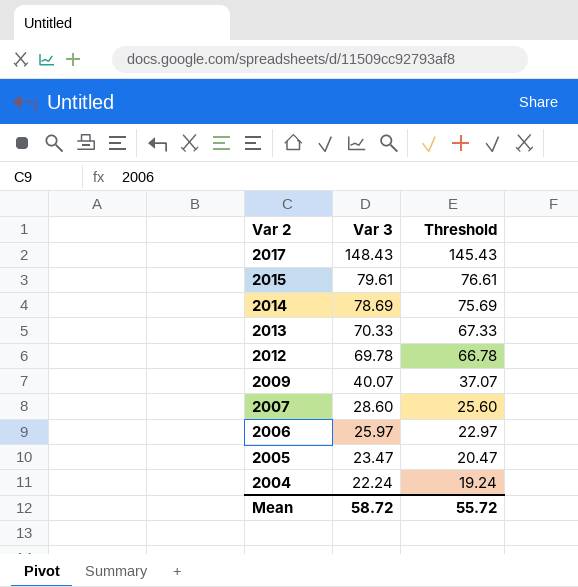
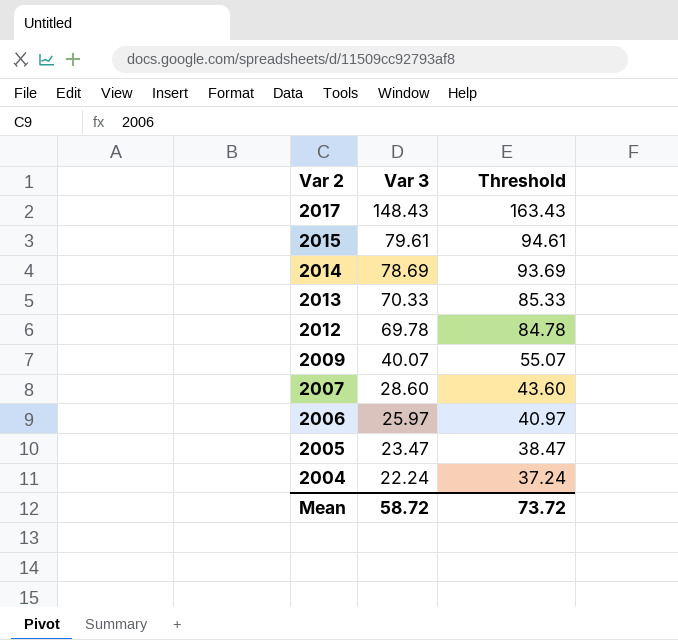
column Threshold | formula: [Var 3] - 3 -> [Var 3] + 15
Mean | Threshold: 55.72 -> 73.72

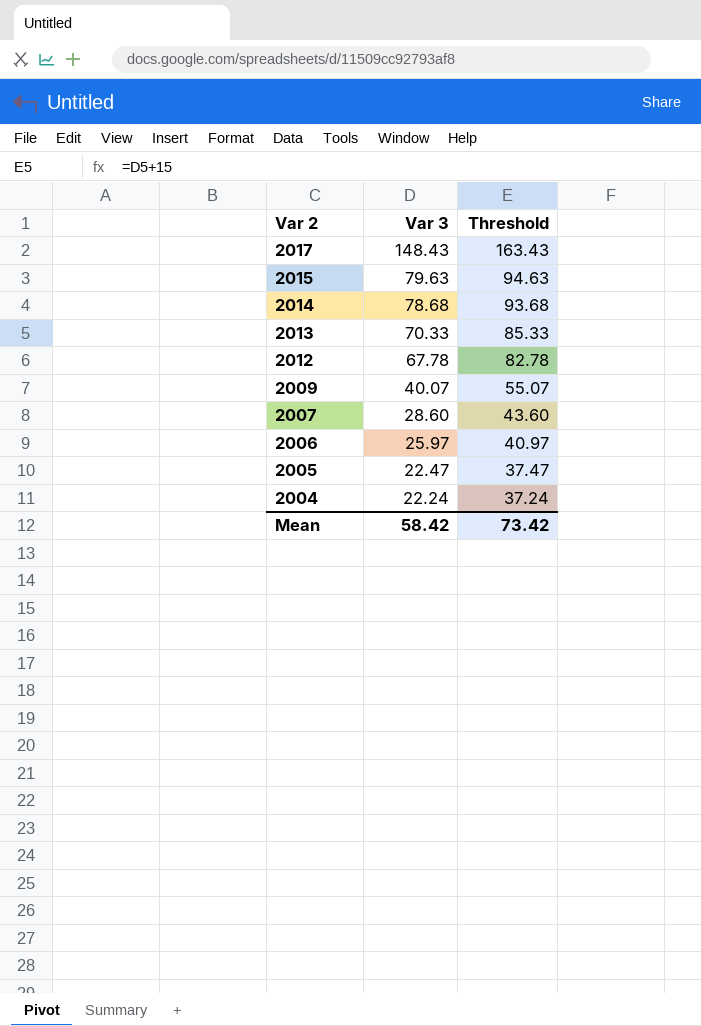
2015 | Var 3: 79.61 -> 79.63
2015 | Threshold: 94.61 -> 94.63
2014 | Var 3: 78.69 -> 78.68
2014 | Threshold: 93.69 -> 93.68
2012 | Var 3: 69.78 -> 67.78
2012 | Threshold: 84.78 -> 82.78
2005 | Var 3: 23.47 -> 22.47
2005 | Threshold: 38.47 -> 37.47
Mean | Var 3: 58.72 -> 58.42
Mean | Threshold: 73.72 -> 73.42

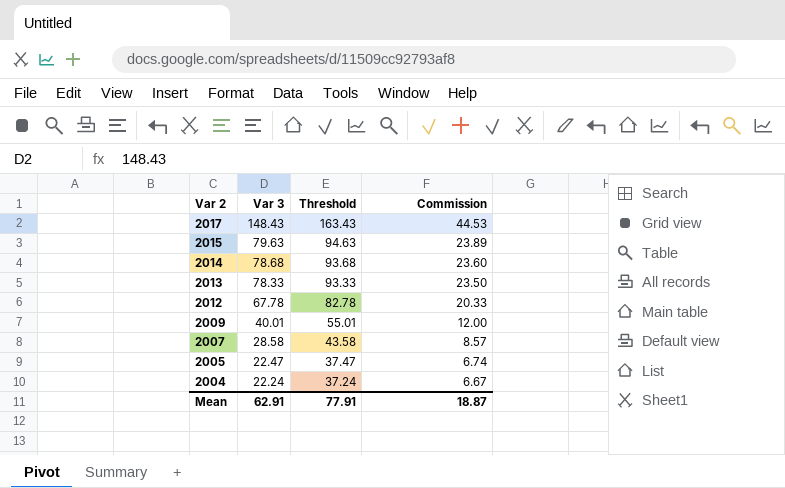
column Commission | formula: none -> [Var 3] * 0.3
row 2006: 25.97 | 40.97 -> none
2013 | Var 3: 70.33 -> 78.33
2013 | Threshold: 85.33 -> 93.33
2009 | Var 3: 40.07 -> 40.01
2009 | Threshold: 55.07 -> 55.01
2007 | Var 3: 28.60 -> 28.58
2007 | Threshold: 43.60 -> 43.58
Mean | Var 3: 58.42 -> 62.91
Mean | Threshold: 73.42 -> 77.91

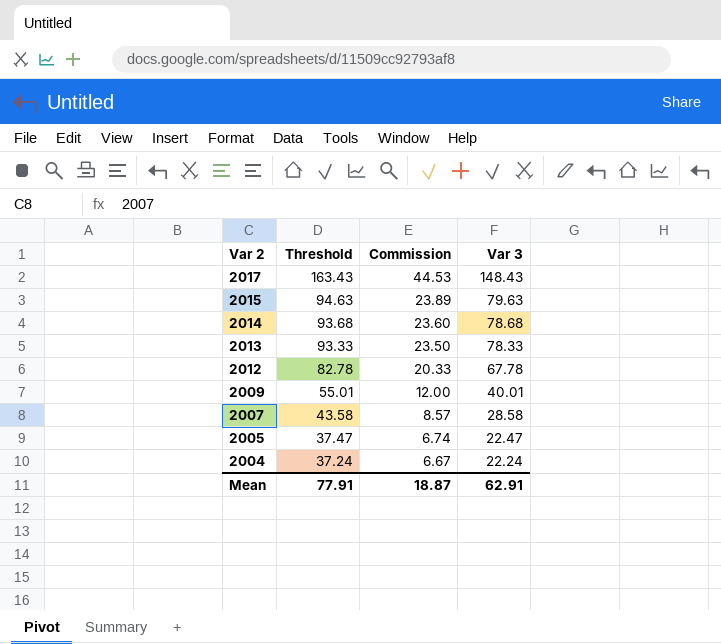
column Var 3 | position: 2 -> 4

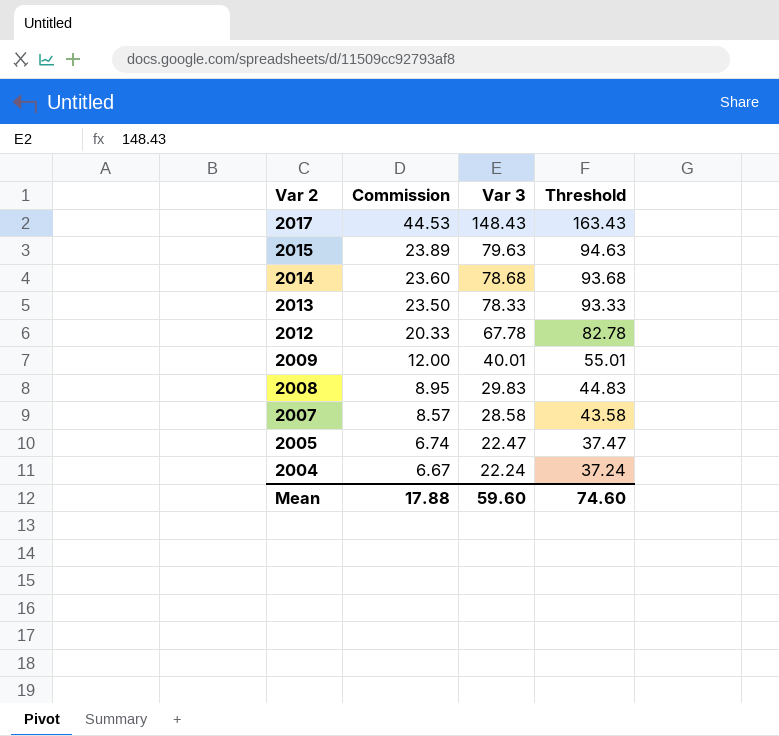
column Threshold | position: 2 -> 4
row 2008: none -> 8.95 | 29.83 | 44.83
Mean | Commission: 18.87 -> 17.88
Mean | Var 3: 62.91 -> 59.60
Mean | Threshold: 77.91 -> 74.60

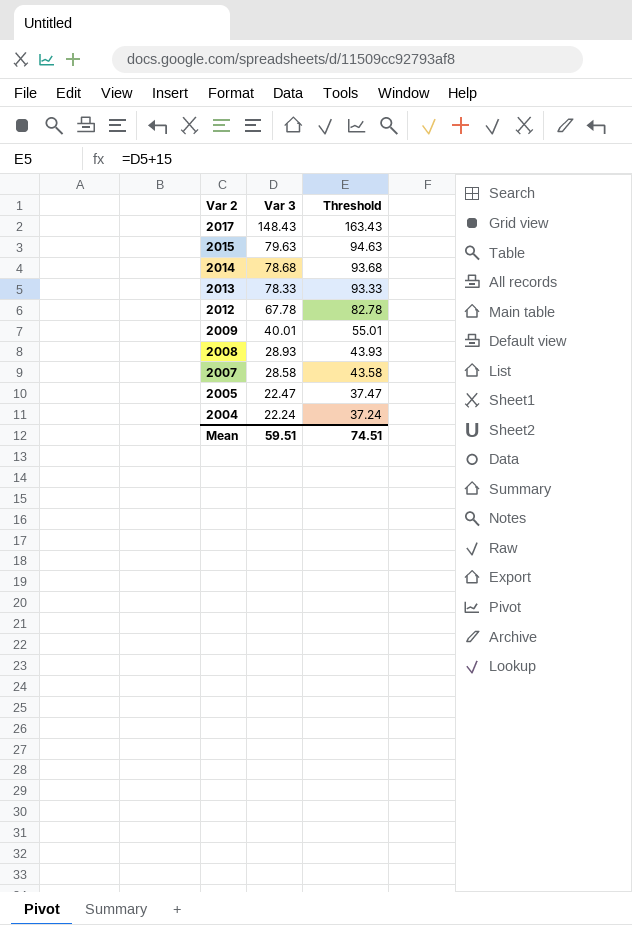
column Commission | formula: [Var 3] * 0.3 -> none
2008 | Var 3: 29.83 -> 28.93
2008 | Threshold: 44.83 -> 43.93
Mean | Var 3: 59.60 -> 59.51
Mean | Threshold: 74.60 -> 74.51

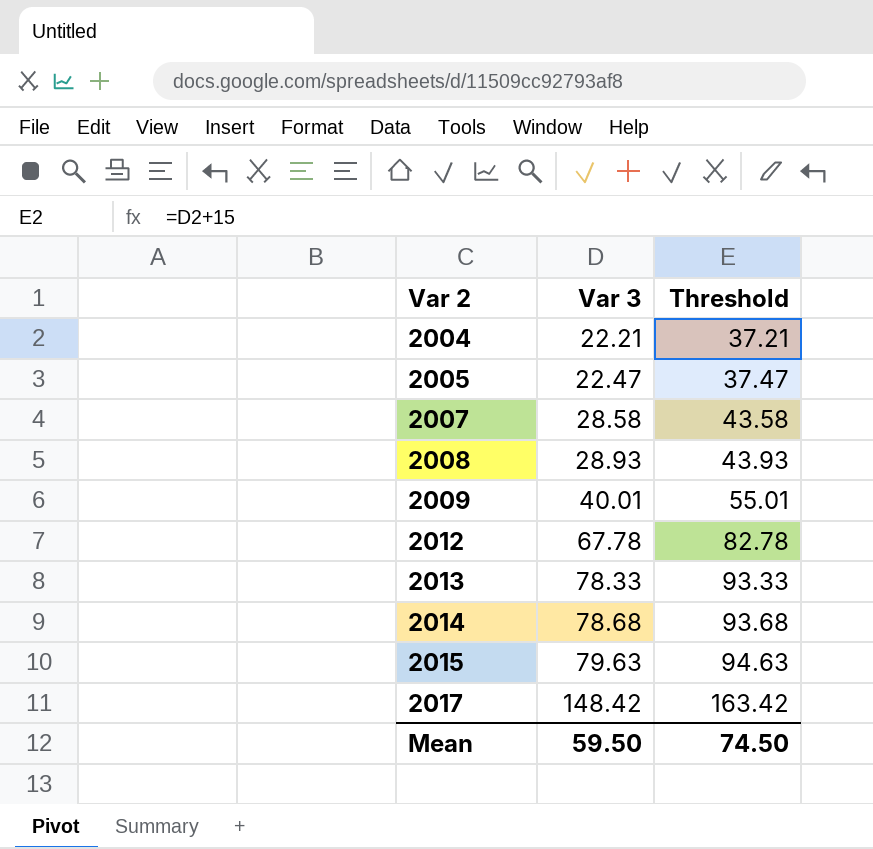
row order: Var 2 descending -> Var 2 ascending
2004 | Var 3: 22.24 -> 22.21
2004 | Threshold: 37.24 -> 37.21
2017 | Var 3: 148.43 -> 148.42
2017 | Threshold: 163.43 -> 163.42
Mean | Var 3: 59.51 -> 59.50
Mean | Threshold: 74.51 -> 74.50

